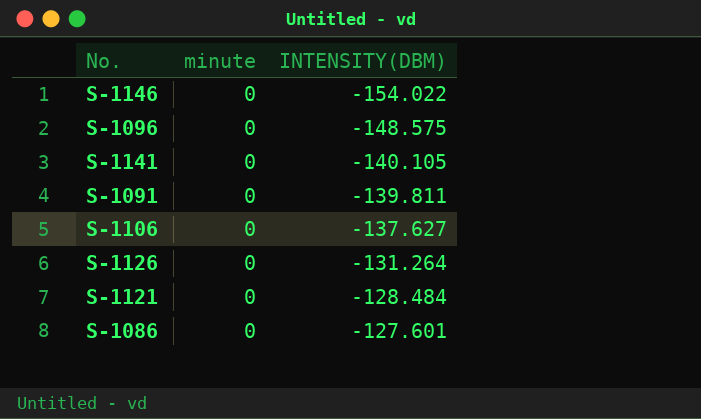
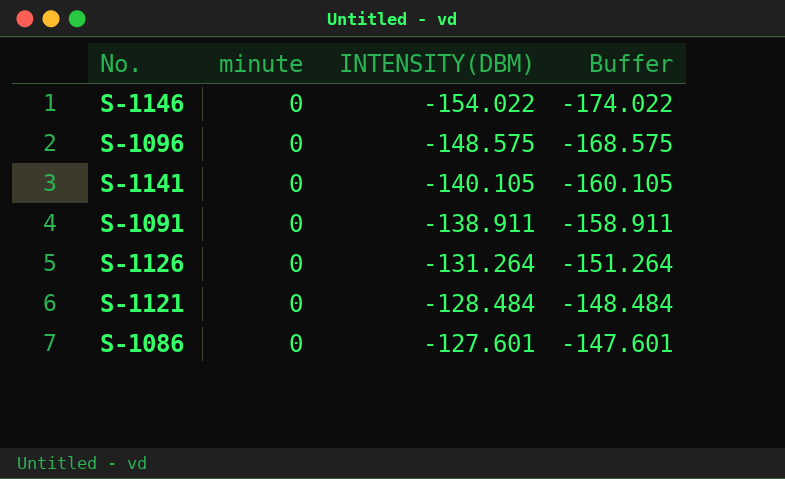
column Buffer | formula: none -> [INTENSITY(DBM)] - 20
row S-1106: 0 | -137.627 -> none
S-1091 | INTENSITY(DBM): -139.811 -> -138.911

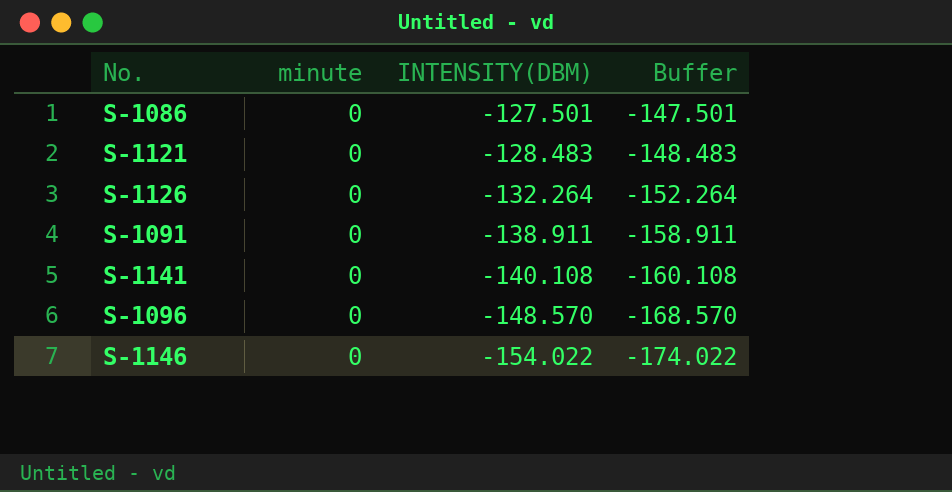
row order: INTENSITY(DBM) ascending -> INTENSITY(DBM) descending
S-1086 | INTENSITY(DBM): -127.601 -> -127.501
S-1086 | Buffer: -147.601 -> -147.501
S-1121 | INTENSITY(DBM): -128.484 -> -128.483
S-1121 | Buffer: -148.484 -> -148.483
S-1126 | INTENSITY(DBM): -131.264 -> -132.264
S-1126 | Buffer: -151.264 -> -152.264
S-1141 | INTENSITY(DBM): -140.105 -> -140.108
S-1141 | Buffer: -160.105 -> -160.108
S-1096 | INTENSITY(DBM): -148.575 -> -148.570
S-1096 | Buffer: -168.575 -> -168.570

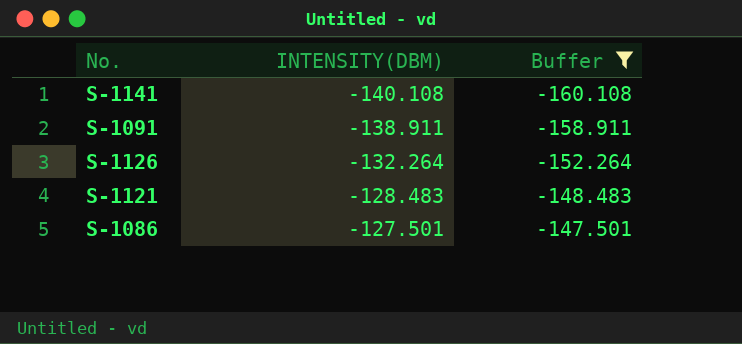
filter: none -> Buffer >= -160.108
row order: INTENSITY(DBM) descending -> INTENSITY(DBM) ascending
column minute | position: 2 -> none

